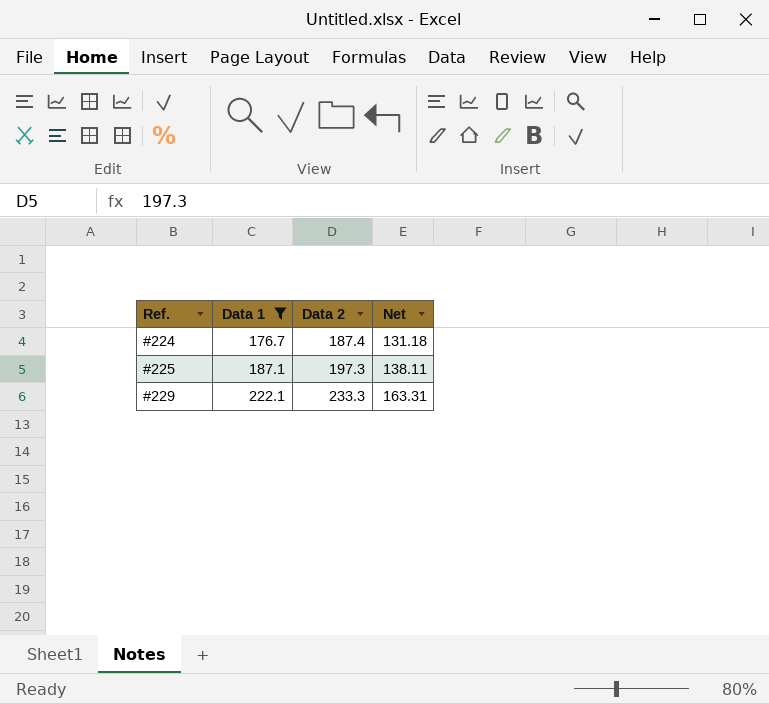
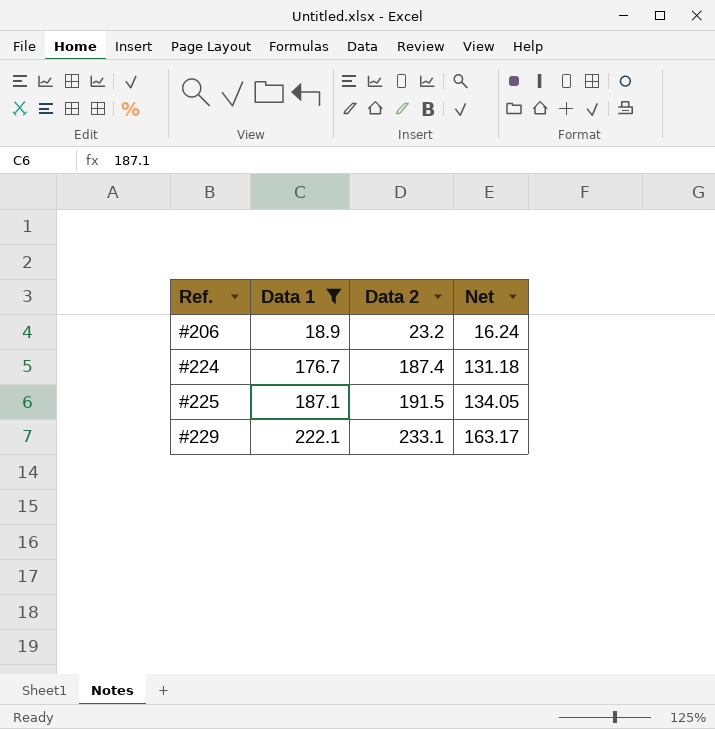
row #206: none -> 18.9 | 23.2 | 16.24
#225 | Data 2: 197.3 -> 191.5
#225 | Net: 138.11 -> 134.05
#229 | Data 2: 233.3 -> 233.1
#229 | Net: 163.31 -> 163.17

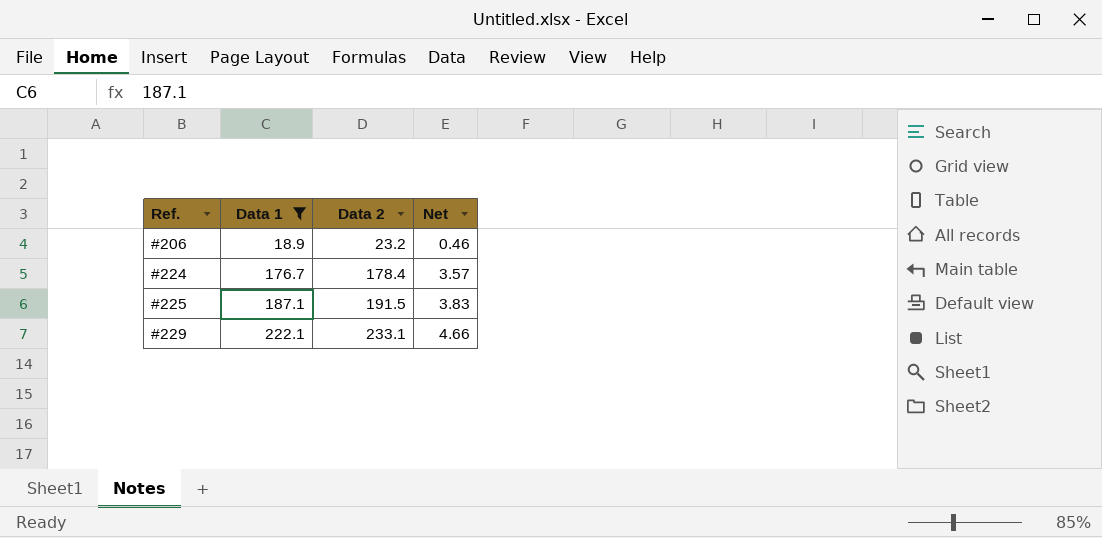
column Net | formula: [Data 2] * 0.7 -> [Data 2] * 0.02
#224 | Data 2: 187.4 -> 178.4

